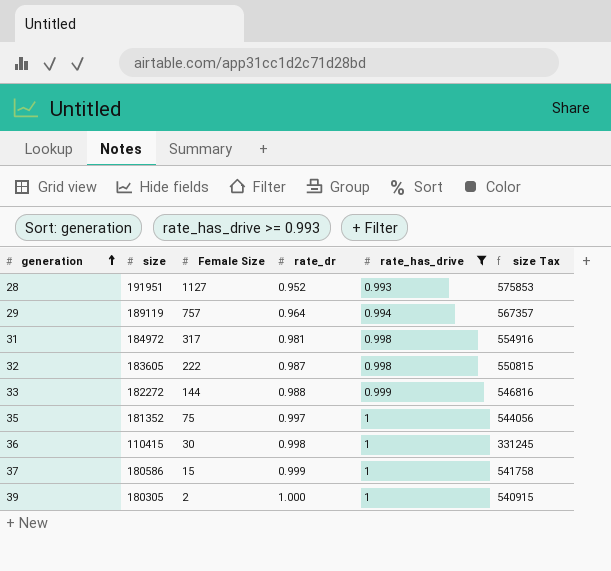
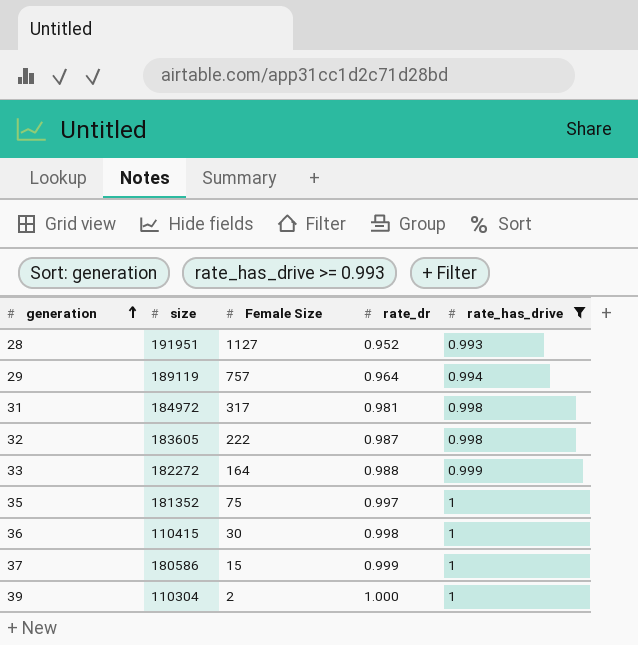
column size Tax | formula: [size] * 3 -> none
33 | Female Size: 144 -> 164
39 | size: 180305 -> 110304

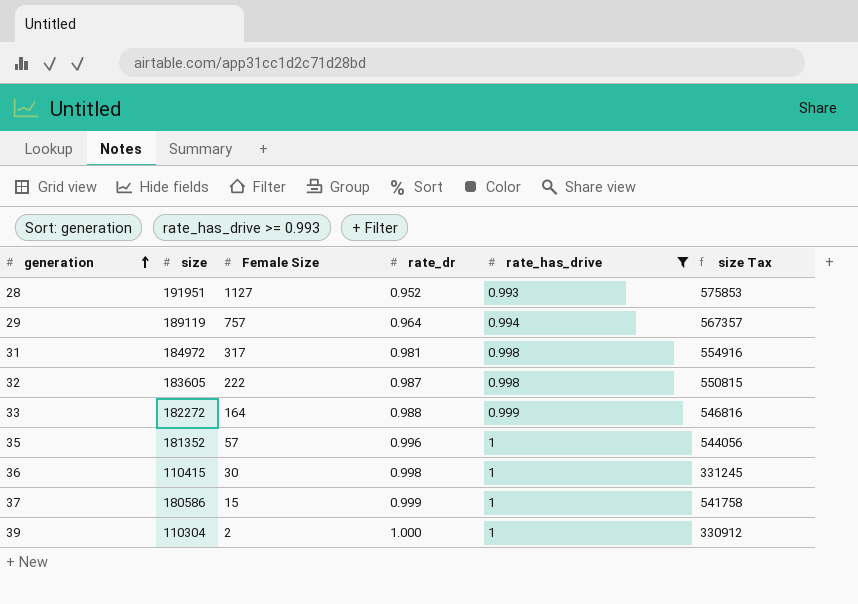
column size Tax | formula: none -> [size] * 3
35 | Female Size: 75 -> 57
35 | rate_dr: 0.997 -> 0.996

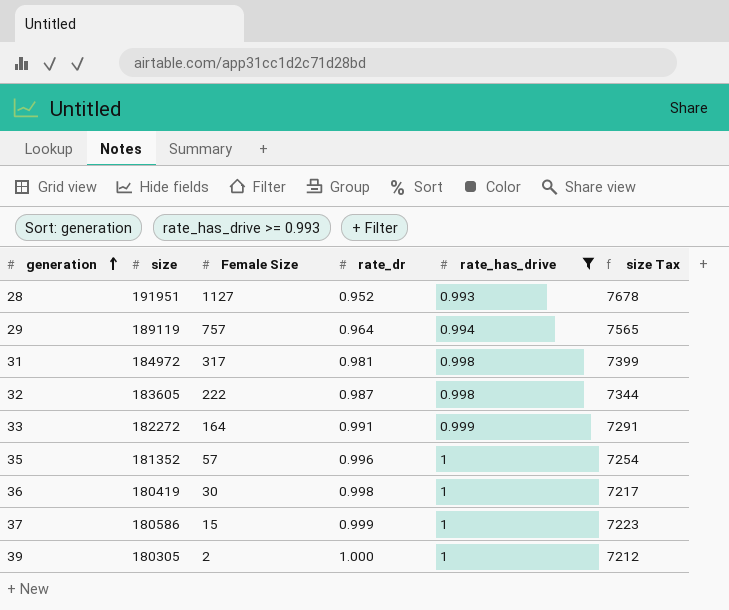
column size Tax | formula: [size] * 3 -> [size] * 0.04
33 | rate_dr: 0.988 -> 0.991
36 | size: 110415 -> 180419
39 | size: 110304 -> 180305

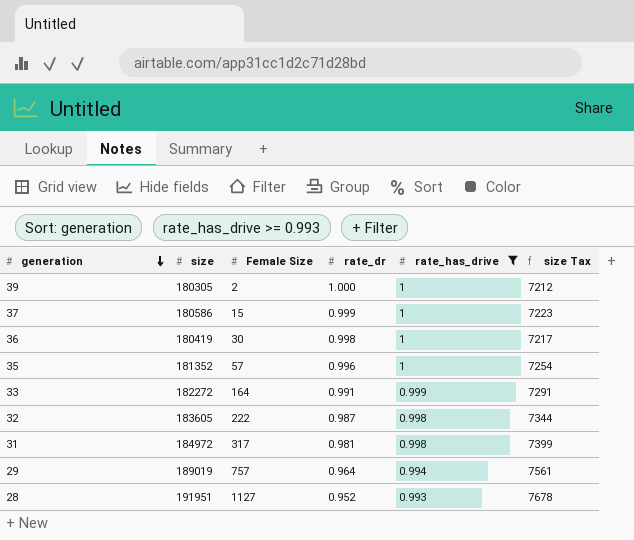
row order: generation ascending -> generation descending
29 | size: 189119 -> 189019
29 | size Tax: 7565 -> 7561

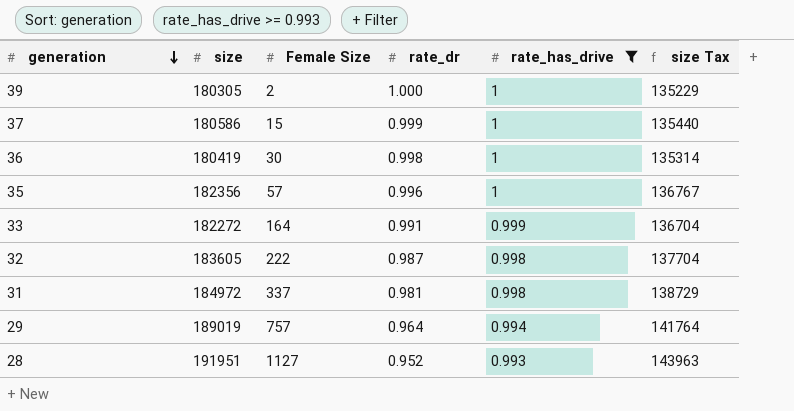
column size Tax | formula: [size] * 0.04 -> [size] * 0.75
35 | size: 181352 -> 182356
31 | Female Size: 317 -> 337

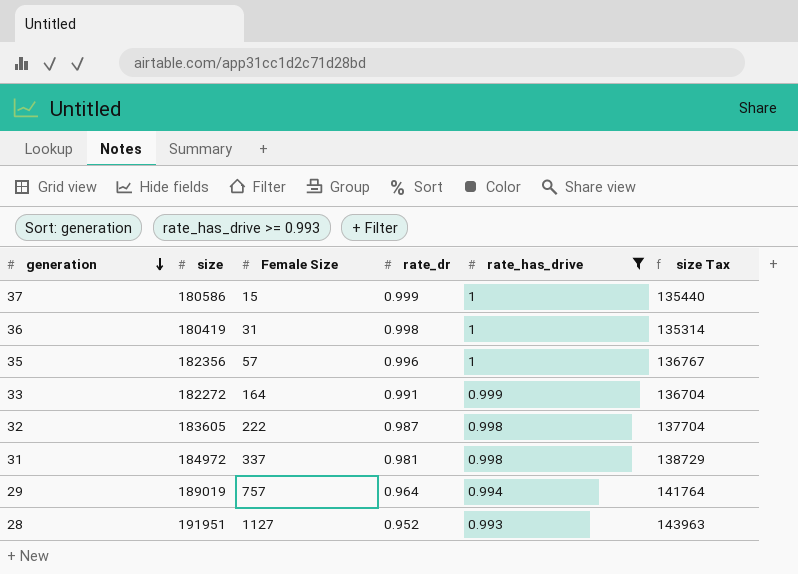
row 39: 180305 | 2 | 1.000 | 1 | 135229 -> none
36 | Female Size: 30 -> 31

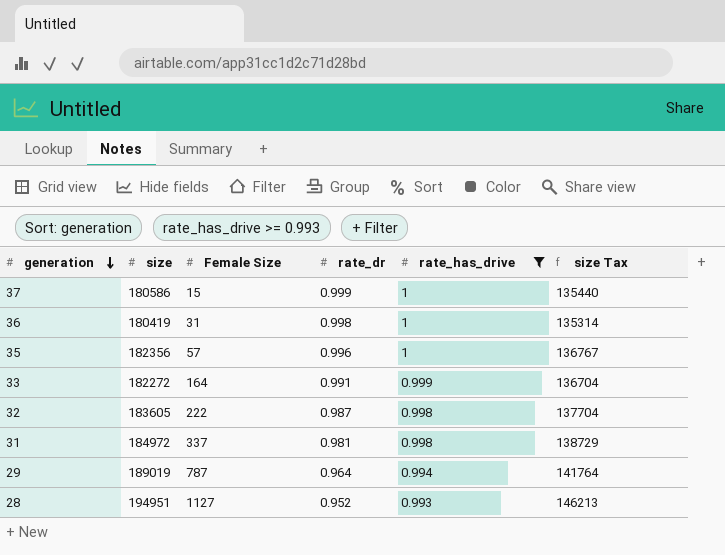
29 | Female Size: 757 -> 787
28 | size: 191951 -> 194951
28 | size Tax: 143963 -> 146213

